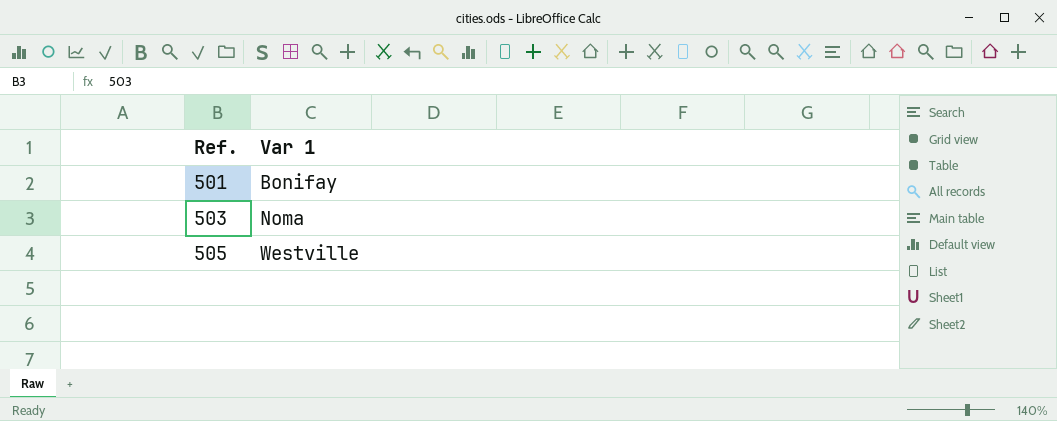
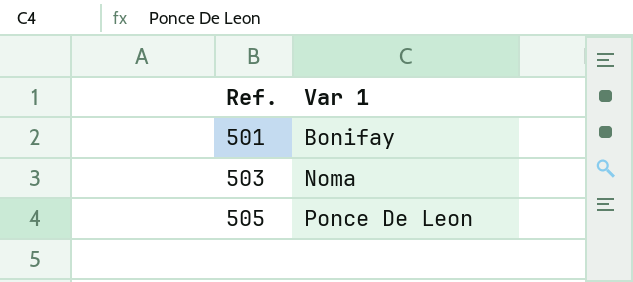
505 | Var 1: Westville -> Ponce De Leon

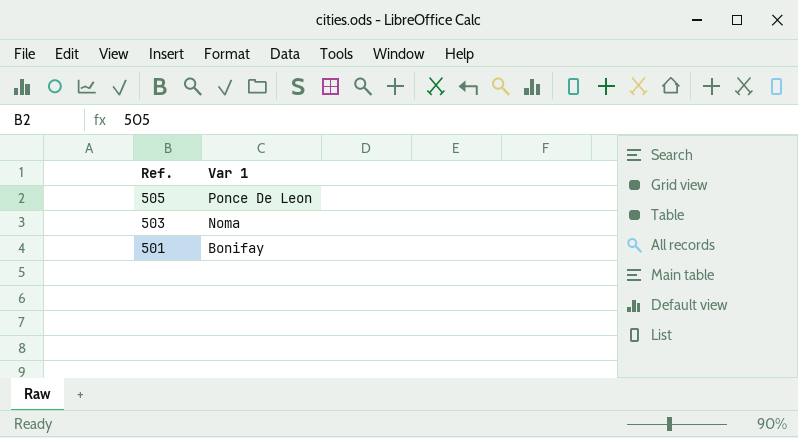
row order: Ref. ascending -> Ref. descending

